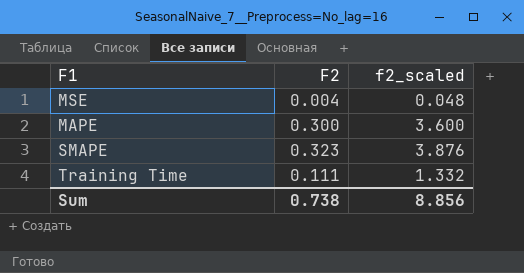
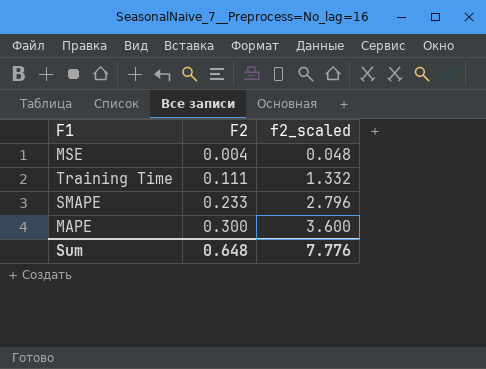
row order: none -> F2 ascending
SMAPE | F2: 0.323 -> 0.233
SMAPE | f2_scaled: 3.876 -> 2.796
Sum | F2: 0.738 -> 0.648
Sum | f2_scaled: 8.856 -> 7.776

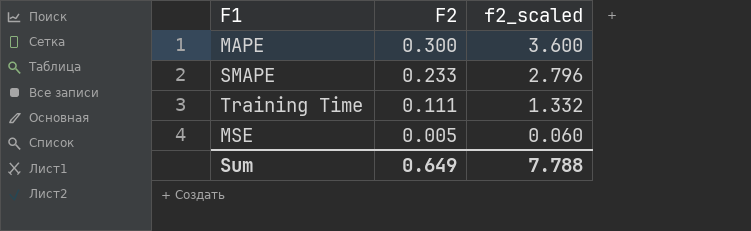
row order: F2 ascending -> F2 descending
MSE | F2: 0.004 -> 0.005
MSE | f2_scaled: 0.048 -> 0.060
Sum | F2: 0.648 -> 0.649
Sum | f2_scaled: 7.776 -> 7.788

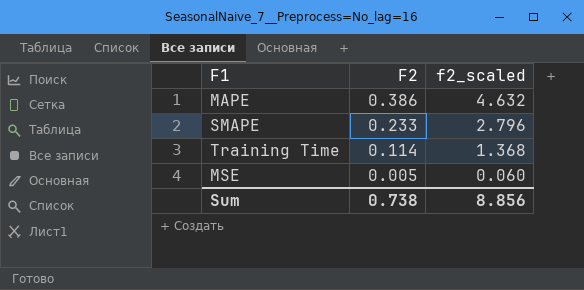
MAPE | F2: 0.300 -> 0.386
MAPE | f2_scaled: 3.600 -> 4.632
Training Time | F2: 0.111 -> 0.114
Training Time | f2_scaled: 1.332 -> 1.368
Sum | F2: 0.649 -> 0.738
Sum | f2_scaled: 7.788 -> 8.856

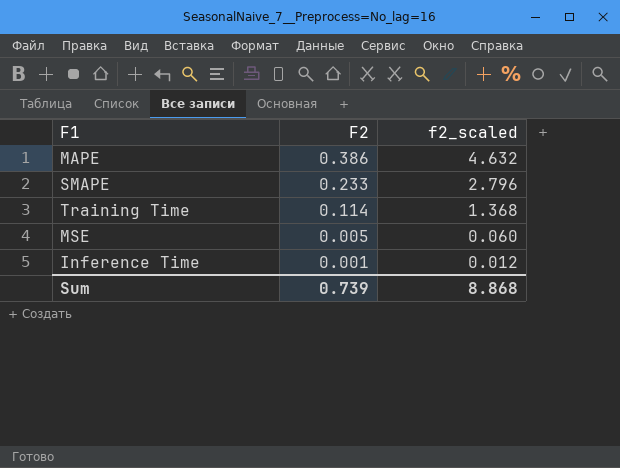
row Inference Time: none -> 0.001 | 0.012
Sum | F2: 0.738 -> 0.739
Sum | f2_scaled: 8.856 -> 8.868

